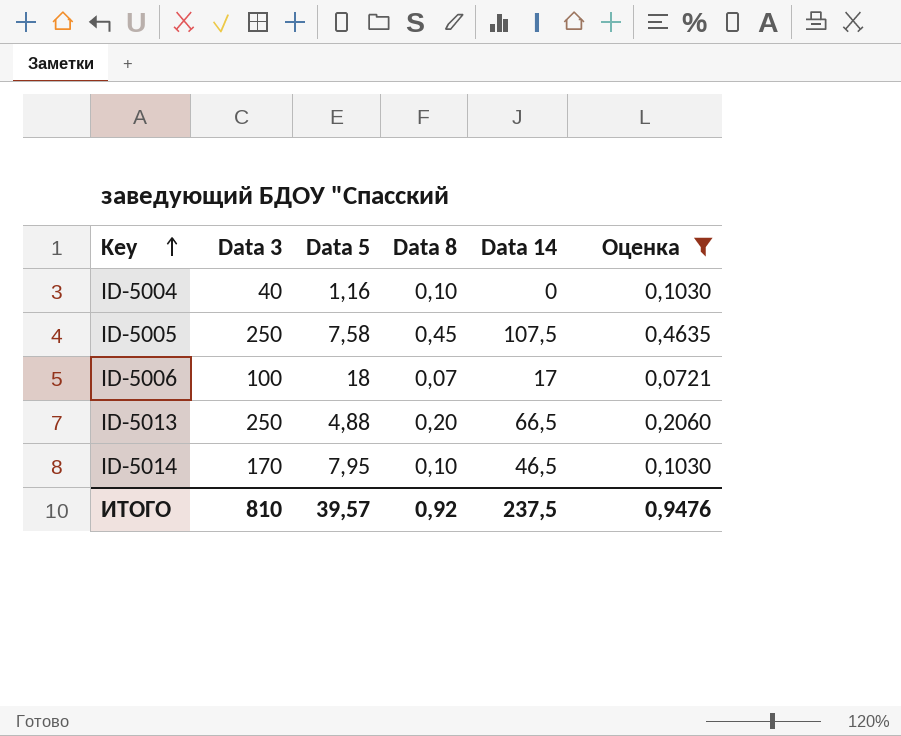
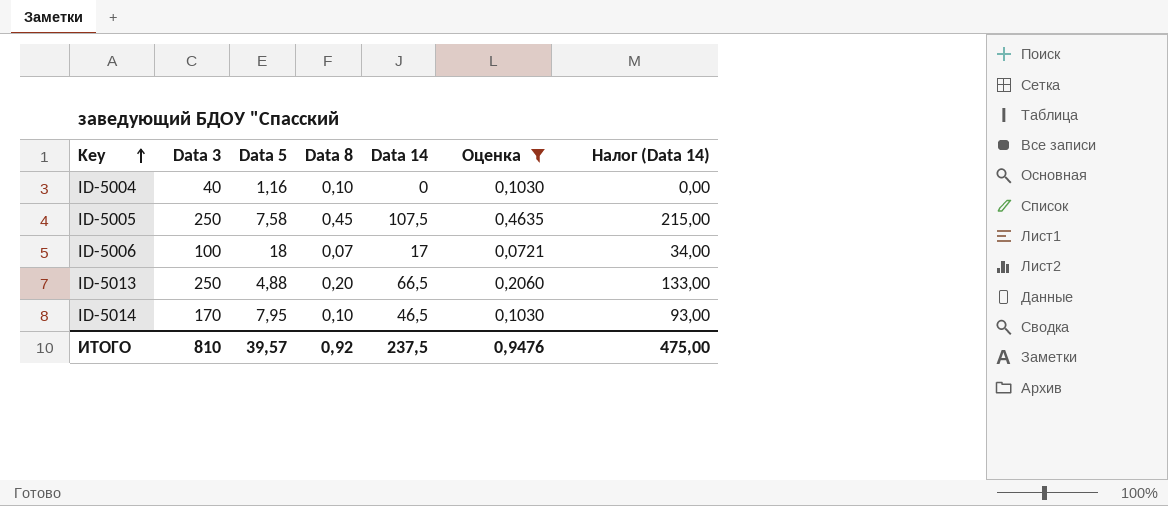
column Налог (Data 14) | formula: none -> [Data 14] * 2

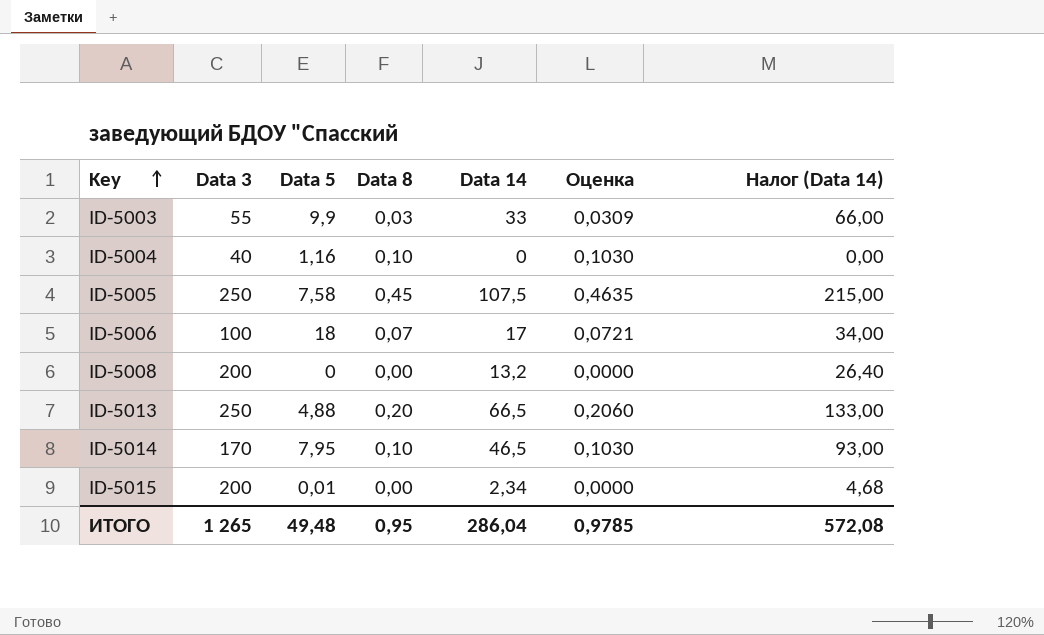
filter: Оценка >= 0,0721 -> none
ИТОГО | Data 3: 810 -> 1 265
ИТОГО | Data 5: 39,57 -> 49,48
ИТОГО | Data 8: 0,92 -> 0,95
ИТОГО | Data 14: 237,5 -> 286,04
ИТОГО | Оценка: 0,9476 -> 0,9785
ИТОГО | Налог (Data 14): 475,00 -> 572,08

